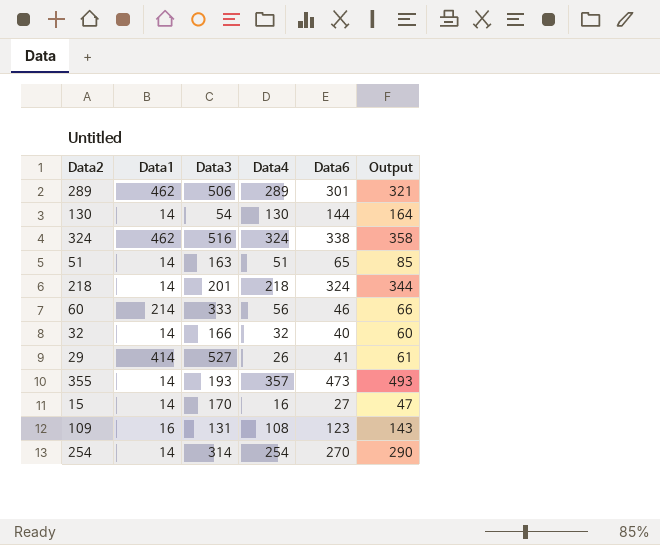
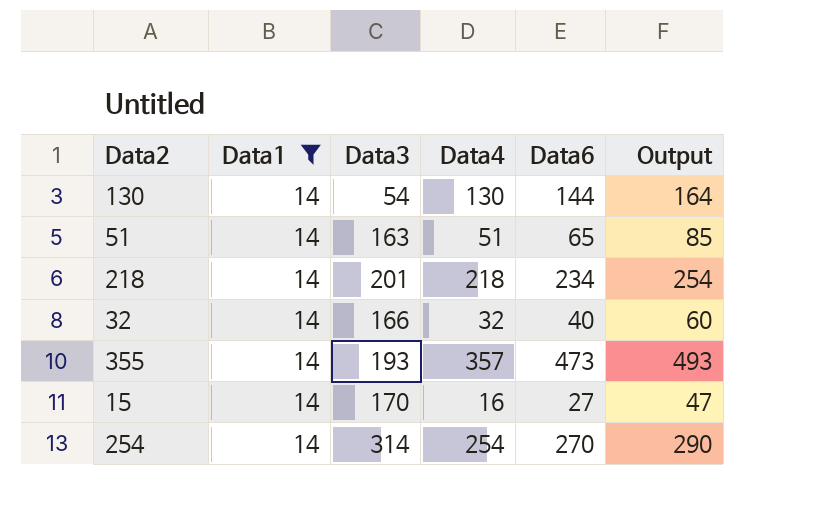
filter: none -> Data1 = 14
218 | Data6: 324 -> 234
218 | Output: 344 -> 254

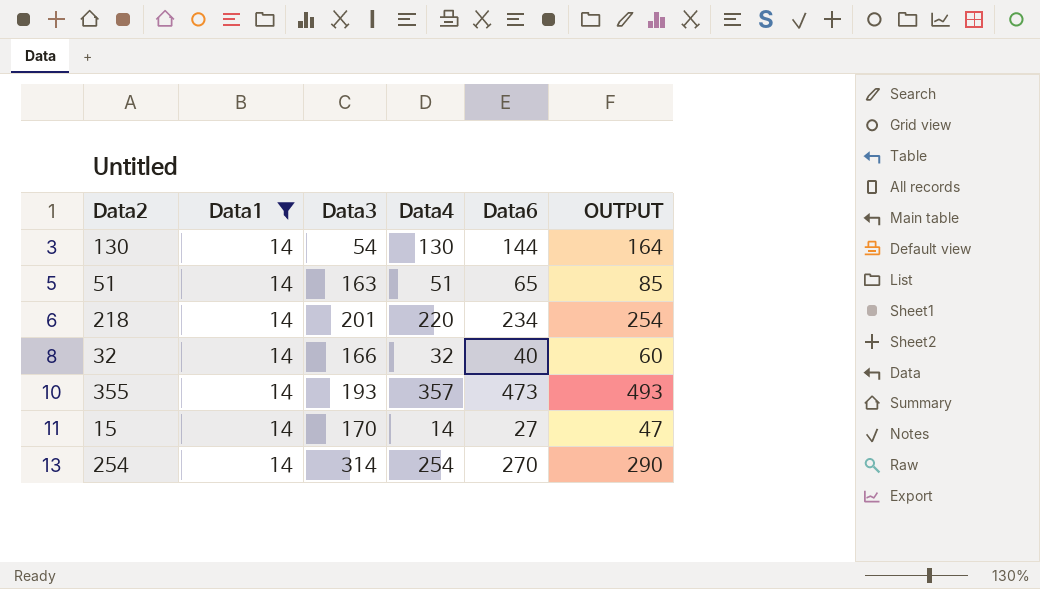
column name: Output -> OUTPUT
218 | Data4: 218 -> 220
15 | Data4: 16 -> 14

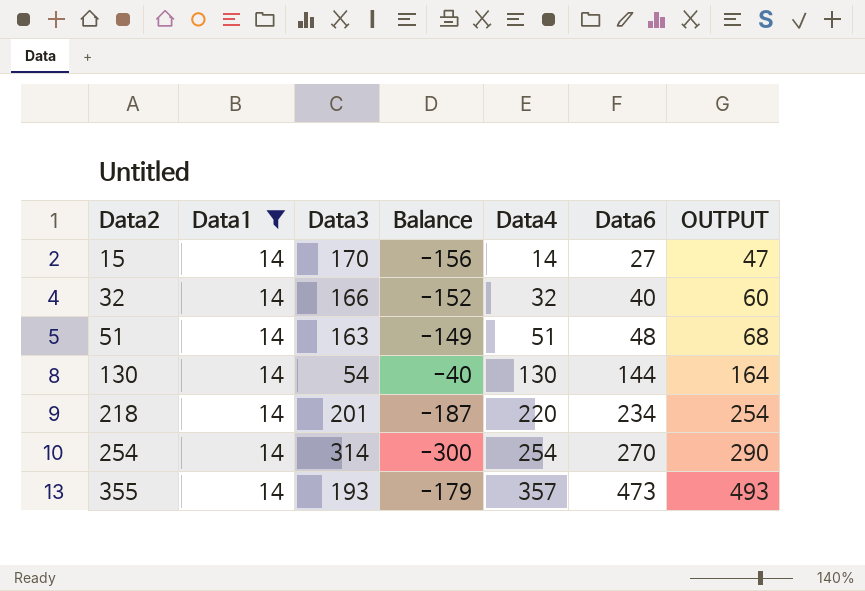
row order: none -> Data2 ascending
column Balance | formula: none -> [Data1] - [Data3]
51 | Data6: 65 -> 48
51 | OUTPUT: 85 -> 68

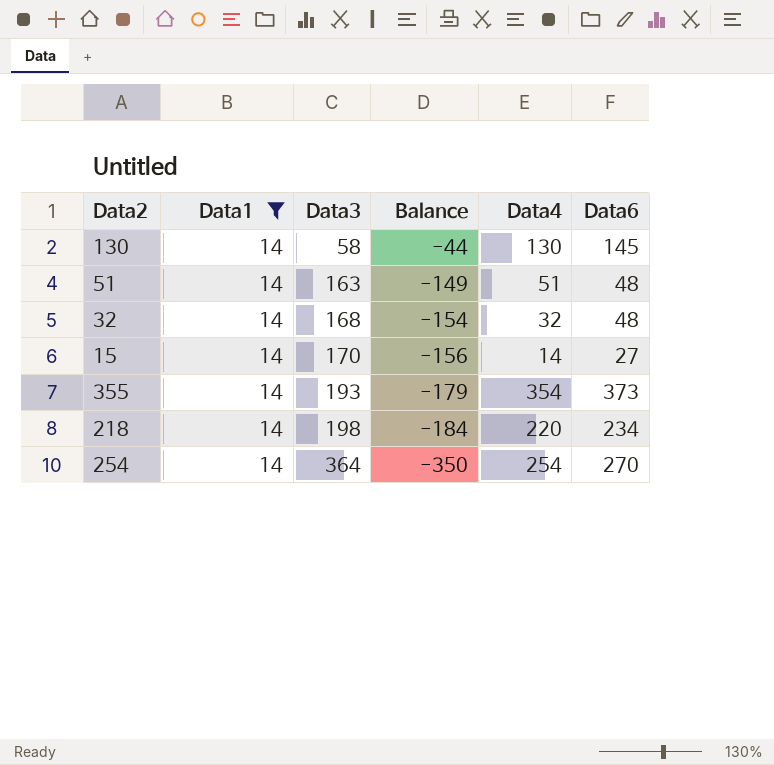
row order: Data2 ascending -> Data3 ascending
column OUTPUT | formula: [Data6] + 20 -> none
130 | Data3: 54 -> 58
130 | Balance: -40 -> -44
130 | Data6: 144 -> 145
32 | Data3: 166 -> 168
32 | Balance: -152 -> -154
32 | Data6: 40 -> 48
355 | Data4: 357 -> 354
355 | Data6: 473 -> 373
218 | Data3: 201 -> 198
218 | Balance: -187 -> -184
254 | Data3: 314 -> 364
254 | Balance: -300 -> -350

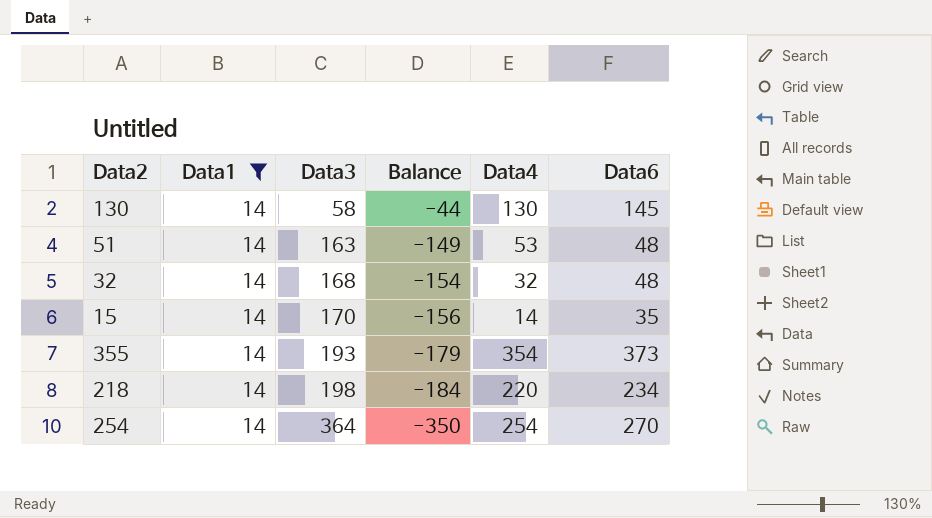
51 | Data4: 51 -> 53
15 | Data6: 27 -> 35

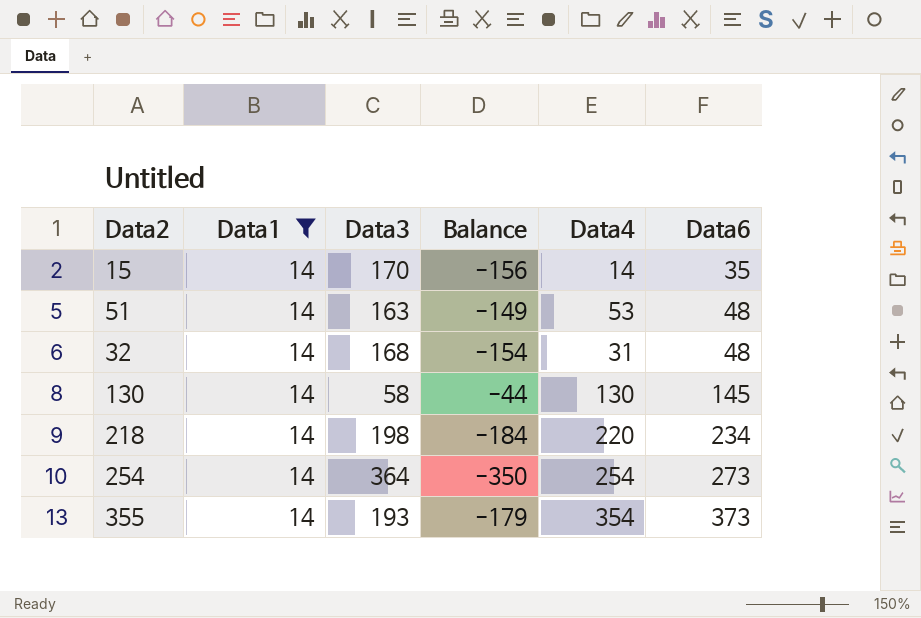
row order: Data3 ascending -> Data6 ascending
32 | Data4: 32 -> 31
254 | Data6: 270 -> 273

